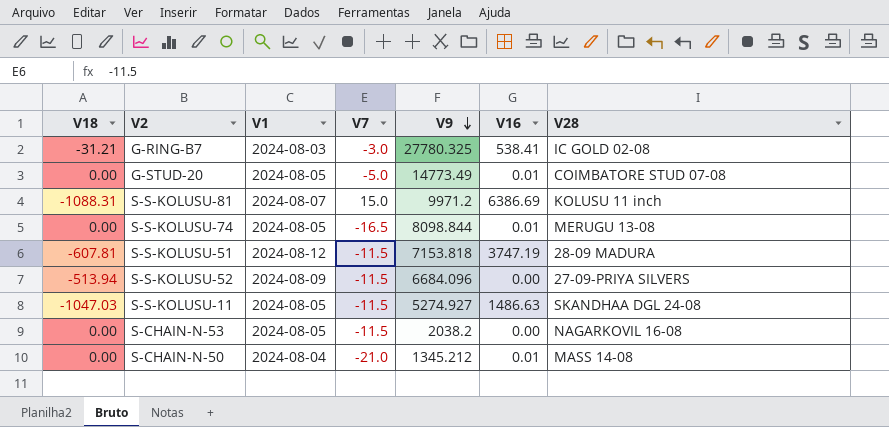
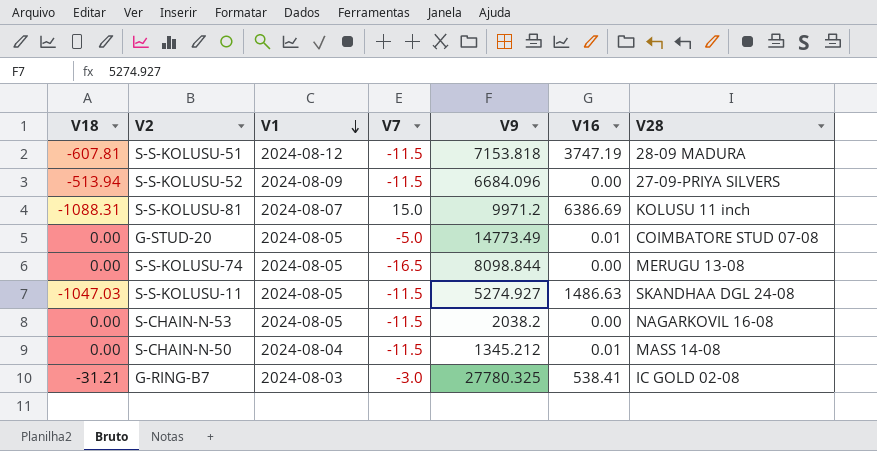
row order: V9 descending -> V1 descending
S-S-KOLUSU-74 | V16: 0.01 -> 0.00
S-CHAIN-N-50 | V7: -21.0 -> -11.5

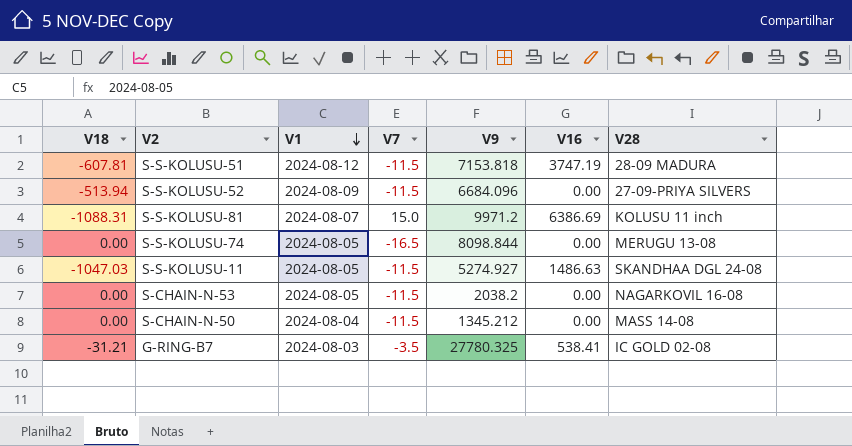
row G-STUD-20: 0.00 | 2024-08-05 | -5.0 | 14773.49 | 0.01 | COIMBATORE STUD 07-08 -> none
S-CHAIN-N-50 | V16: 0.01 -> 0.00
G-RING-B7 | V7: -3.0 -> -3.5

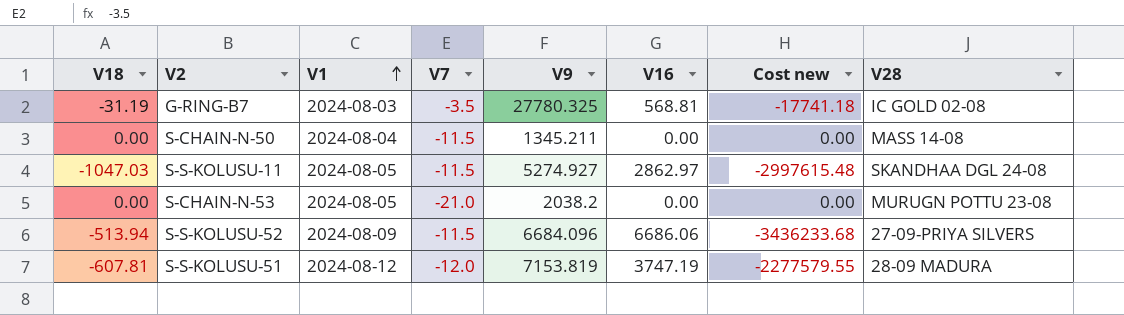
row order: V1 descending -> V1 ascending
column Cost new | formula: none -> [V18] * [V16]
row S-S-KOLUSU-81: -1088.31 | 2024-08-07 | 15.0 | 9971.2 | 6386.69 | KOLUSU 11 inch -> none
row S-S-KOLUSU-74: 0.00 | 2024-08-05 | -16.5 | 8098.844 | 0.00 | MERUGU 13-08 -> none
G-RING-B7 | V18: -31.21 -> -31.19
G-RING-B7 | V16: 538.41 -> 568.81
S-CHAIN-N-50 | V9: 1345.212 -> 1345.211
S-S-KOLUSU-11 | V16: 1486.63 -> 2862.97
S-CHAIN-N-53 | V7: -11.5 -> -21.0
S-CHAIN-N-53 | V28: NAGARKOVIL 16-08 -> MURUGN POTTU 23-08
S-S-KOLUSU-52 | V16: 0.00 -> 6686.06
S-S-KOLUSU-51 | V7: -11.5 -> -12.0
S-S-KOLUSU-51 | V9: 7153.818 -> 7153.819

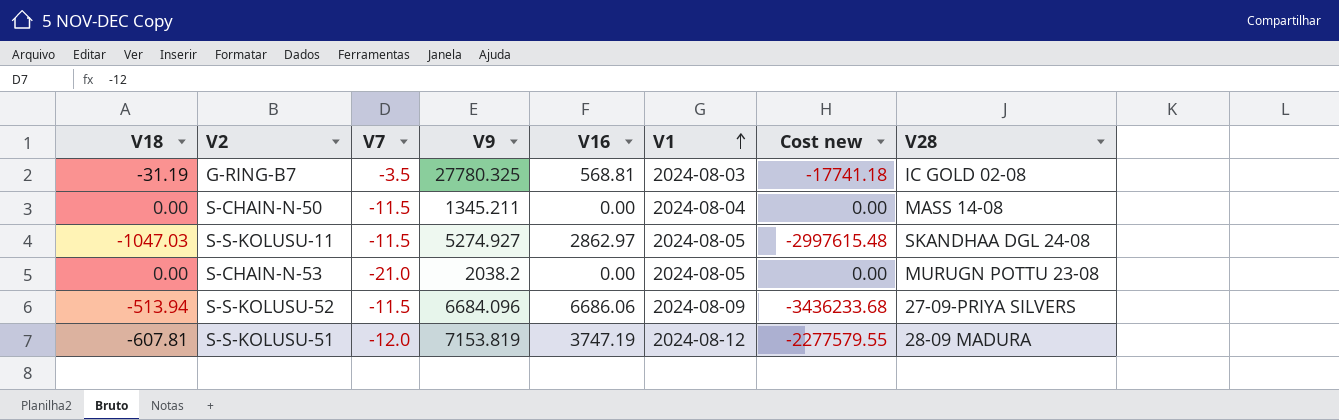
column V1 | position: 3 -> 6

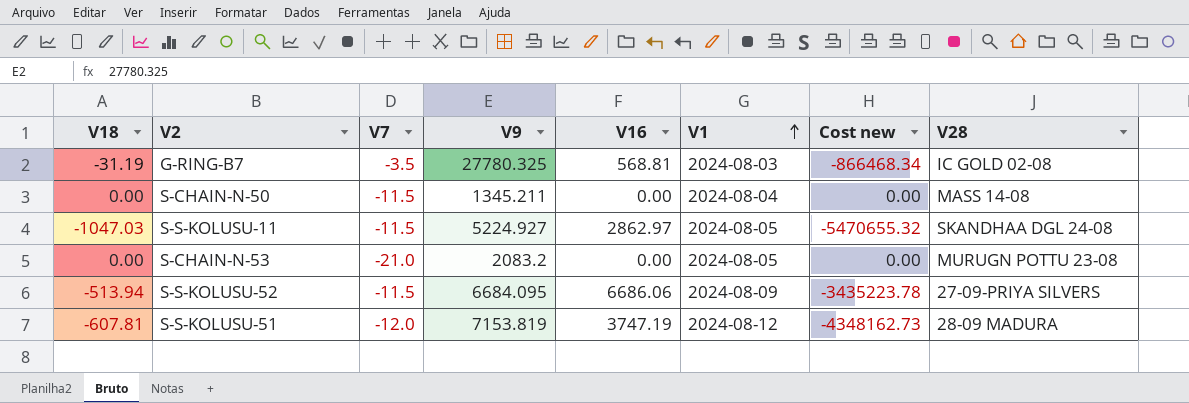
column Cost new | formula: [V18] * [V16] -> [V18] * [V9]
S-S-KOLUSU-11 | V9: 5274.927 -> 5224.927
S-CHAIN-N-53 | V9: 2038.2 -> 2083.2
S-S-KOLUSU-52 | V9: 6684.096 -> 6684.095

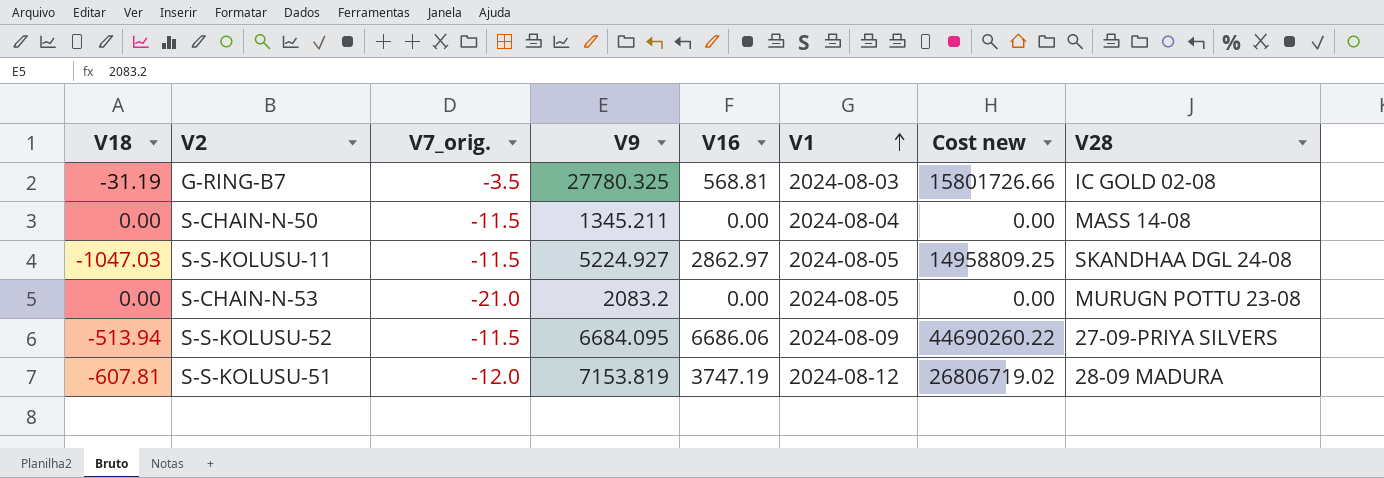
column name: V7 -> V7_orig.
column Cost new | formula: [V18] * [V9] -> [V9] * [V16]

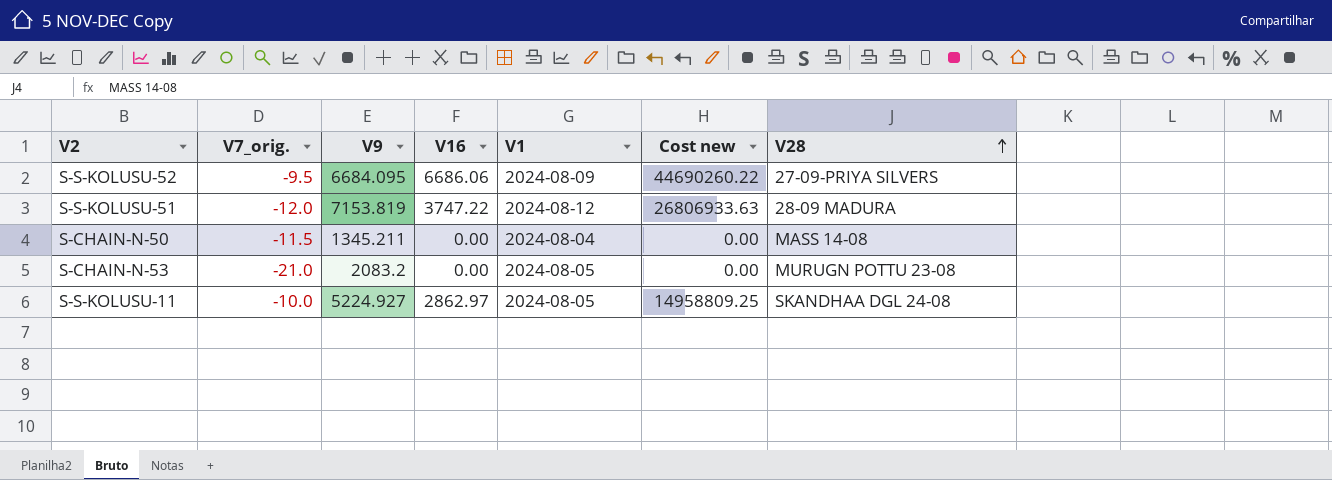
row order: V1 ascending -> V28 ascending
column V18 | position: 1 -> none
row G-RING-B7: -31.19 | -3.5 | 27780.325 | 568.81 | 2024-08-03 | 15801726.66 | IC GOLD 02-08 -> none
S-S-KOLUSU-52 | V7_orig.: -11.5 -> -9.5
S-S-KOLUSU-51 | V16: 3747.19 -> 3747.22
S-S-KOLUSU-51 | Cost new: 26806719.02 -> 26806933.63
S-S-KOLUSU-11 | V7_orig.: -11.5 -> -10.0

